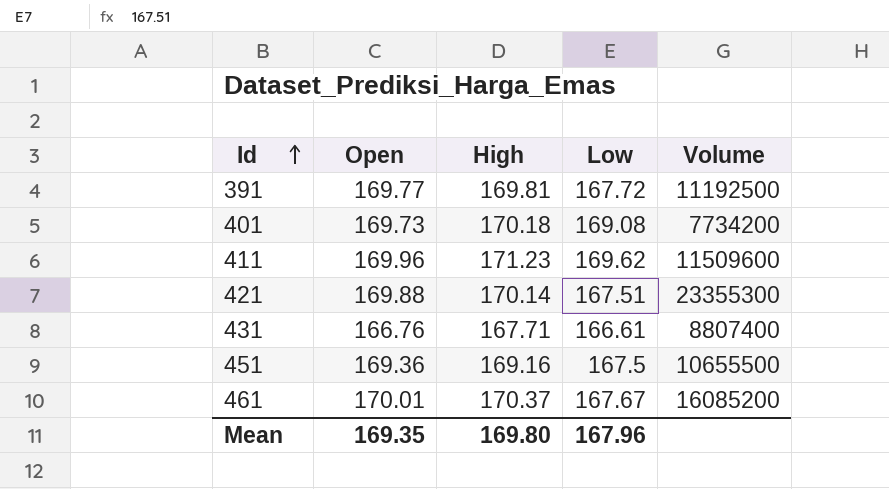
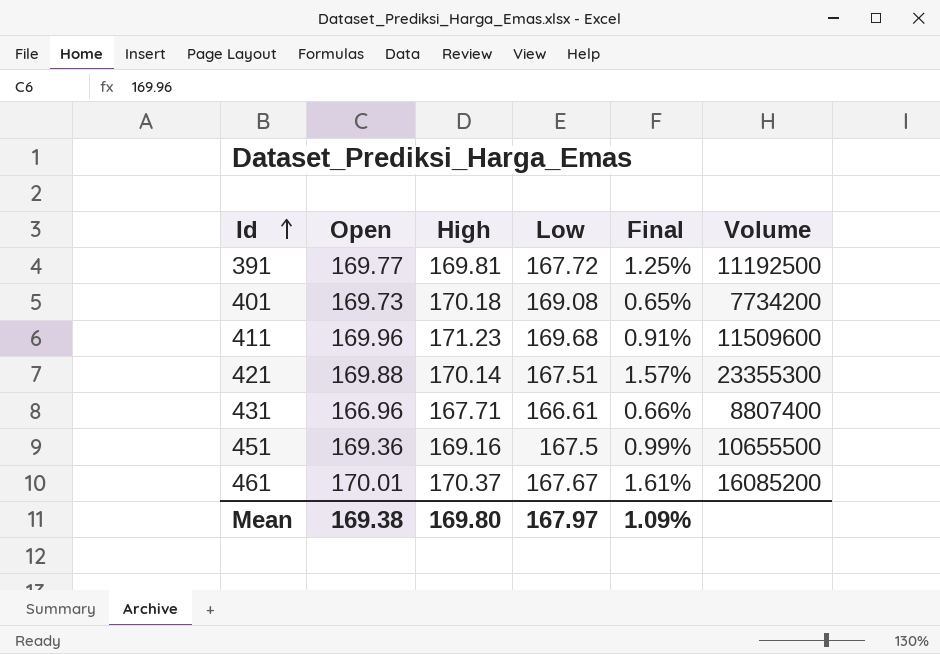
column Final | formula: none -> ([High] - [Low]) / [Low]
411 | Low: 169.62 -> 169.68
431 | Open: 166.76 -> 166.96
Mean | Open: 169.35 -> 169.38
Mean | Low: 167.96 -> 167.97

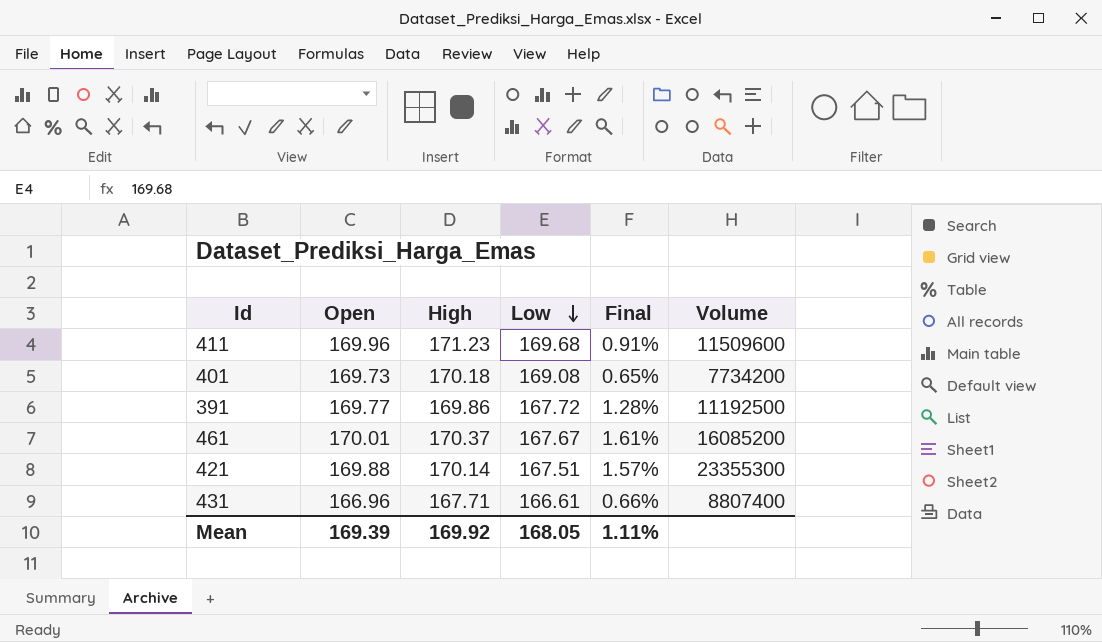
row order: Id ascending -> Low descending
row 451: 169.36 | 169.16 | 167.5 | 0.99% | 10655500 -> none
391 | High: 169.81 -> 169.86
391 | Final: 1.25% -> 1.28%
Mean | Open: 169.38 -> 169.39
Mean | High: 169.80 -> 169.92
Mean | Low: 167.97 -> 168.05
Mean | Final: 1.09% -> 1.11%

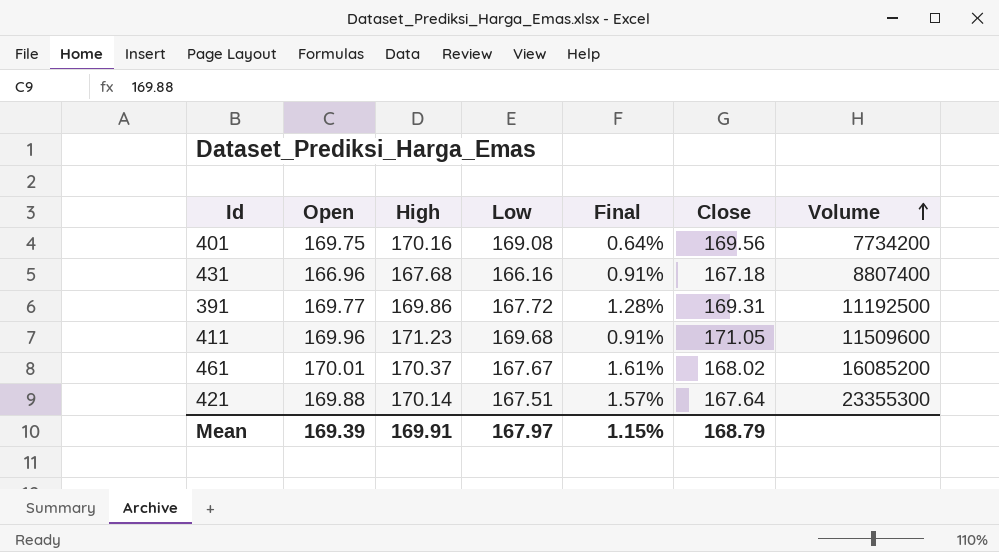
row order: Low descending -> Volume ascending
column Close | position: none -> 6
401 | Open: 169.73 -> 169.75
401 | High: 170.18 -> 170.16
401 | Final: 0.65% -> 0.64%
431 | High: 167.71 -> 167.68
431 | Low: 166.61 -> 166.16
431 | Final: 0.66% -> 0.91%
Mean | High: 169.92 -> 169.91
Mean | Low: 168.05 -> 167.97
Mean | Final: 1.11% -> 1.15%

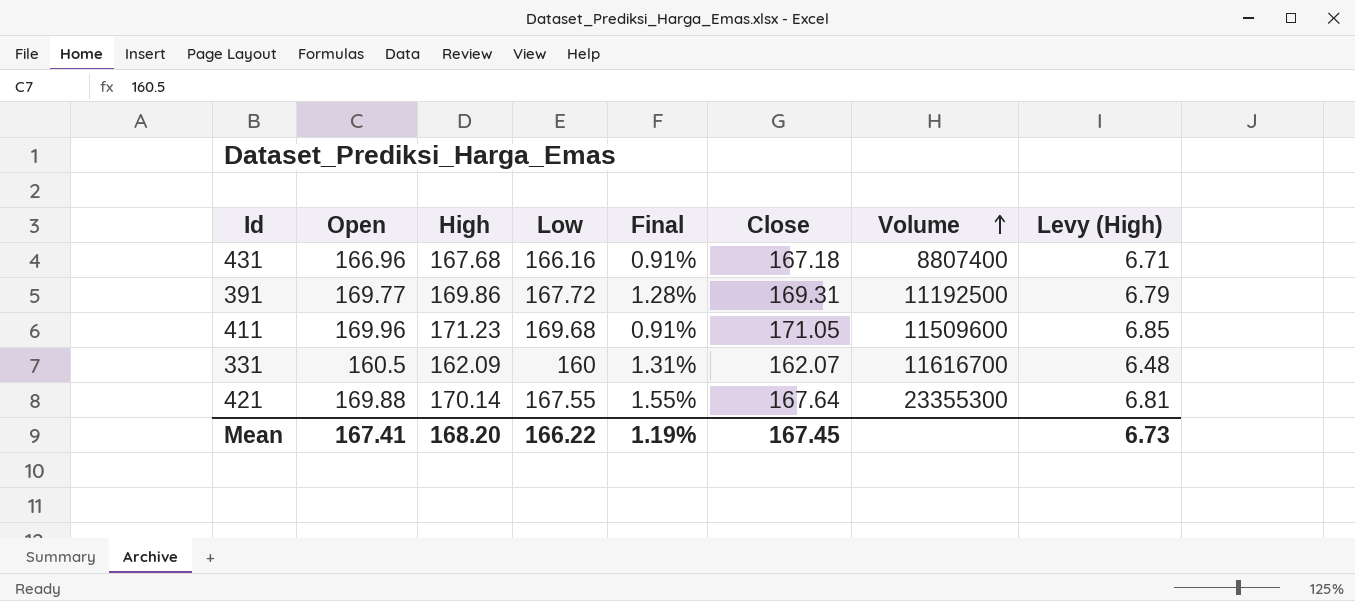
column Levy (High) | formula: none -> [High] * 0.04
row 401: 169.75 | 170.16 | 169.08 | 0.64% | 169.56 | 7734200 -> none
row 461: 170.01 | 170.37 | 167.67 | 1.61% | 168.02 | 16085200 -> none
row 331: none -> 160.5 | 162.09 | 160 | 1.31% | 162.07 | 11616700 | 6.48
421 | Low: 167.51 -> 167.55
421 | Final: 1.57% -> 1.55%
Mean | Open: 169.39 -> 167.41
Mean | High: 169.91 -> 168.20
Mean | Low: 167.97 -> 166.22
Mean | Final: 1.15% -> 1.19%
Mean | Close: 168.79 -> 167.45

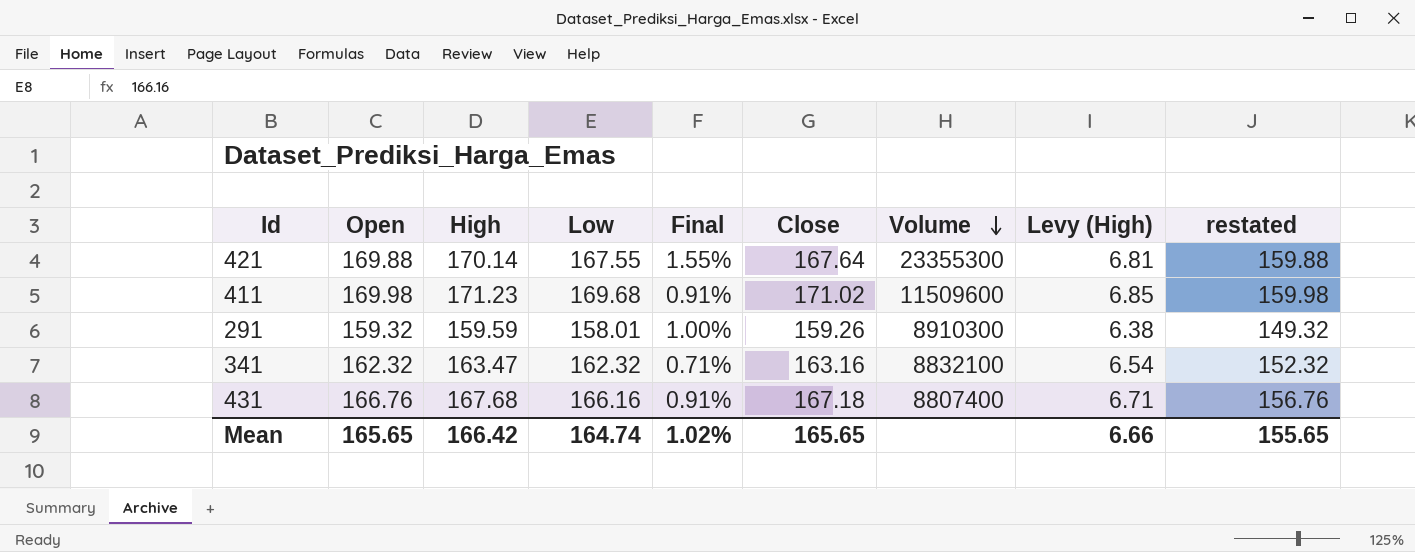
row order: Volume ascending -> Volume descending
column restated | formula: none -> [Open] - 10
row 391: 169.77 | 169.86 | 167.72 | 1.28% | 169.31 | 11192500 | 6.79 -> none
row 331: 160.5 | 162.09 | 160 | 1.31% | 162.07 | 11616700 | 6.48 -> none
411 | Open: 169.96 -> 169.98
411 | Close: 171.05 -> 171.02
row 291: none -> 159.32 | 159.59 | 158.01 | 1.00% | 159.26 | 8910300 | 6.38 | 149.32
row 341: none -> 162.32 | 163.47 | 162.32 | 0.71% | 163.16 | 8832100 | 6.54 | 152.32
431 | Open: 166.96 -> 166.76
Mean | Open: 167.41 -> 165.65
Mean | High: 168.20 -> 166.42
Mean | Low: 166.22 -> 164.74
Mean | Final: 1.19% -> 1.02%
Mean | Close: 167.45 -> 165.65
Mean | Levy (High): 6.73 -> 6.66

